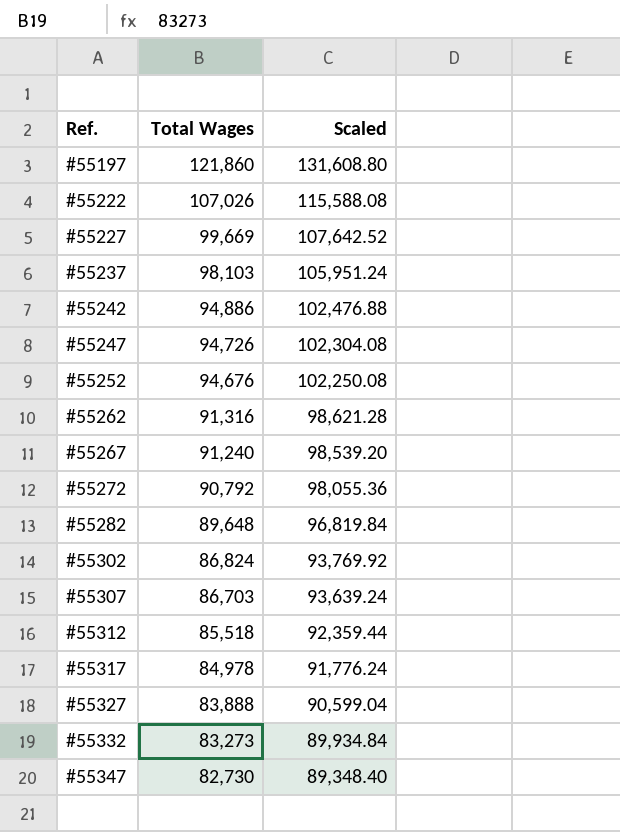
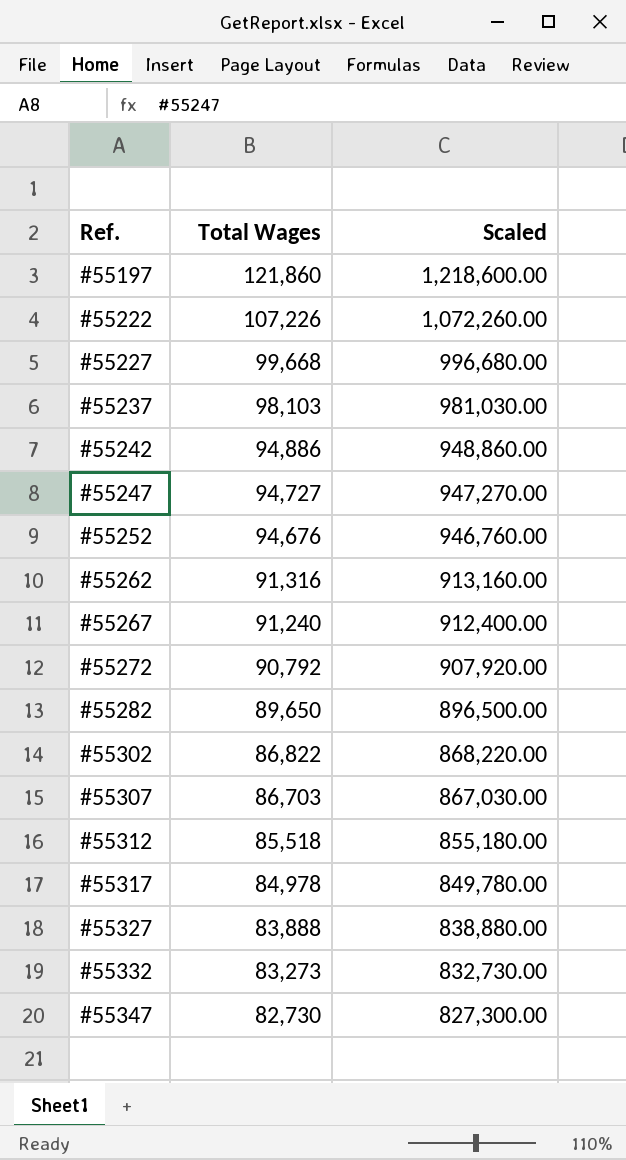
column Scaled | formula: [Total Wages] * 1.08 -> [Total Wages] * 10
#55222 | Total Wages: 107,026 -> 107,226
#55227 | Total Wages: 99,669 -> 99,668
#55247 | Total Wages: 94,726 -> 94,727
#55282 | Total Wages: 89,648 -> 89,650
#55302 | Total Wages: 86,824 -> 86,822

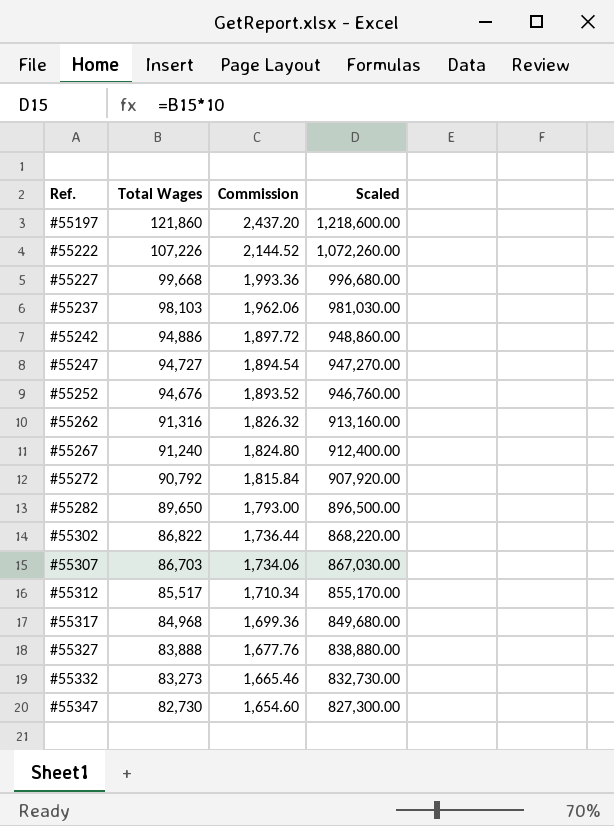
column Commission | formula: none -> [Total Wages] * 0.02
#55312 | Total Wages: 85,518 -> 85,517
#55312 | Scaled: 855,180.00 -> 855,170.00
#55317 | Total Wages: 84,978 -> 84,968
#55317 | Scaled: 849,780.00 -> 849,680.00

